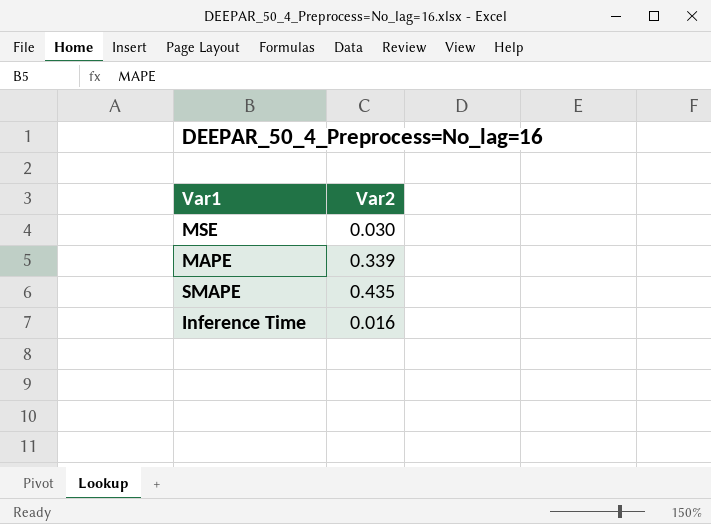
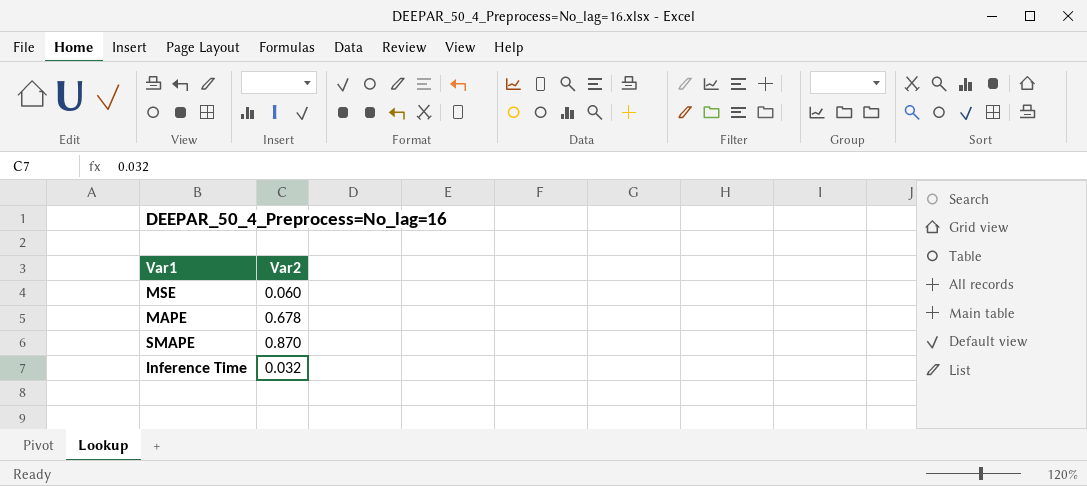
MSE | Var2: 0.030 -> 0.060
MAPE | Var2: 0.339 -> 0.678
SMAPE | Var2: 0.435 -> 0.870
Inference Time | Var2: 0.016 -> 0.032

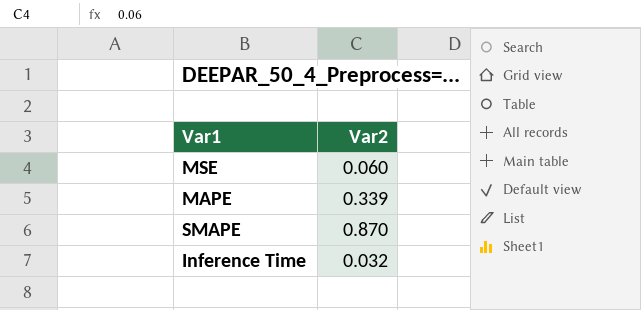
MAPE | Var2: 0.678 -> 0.339

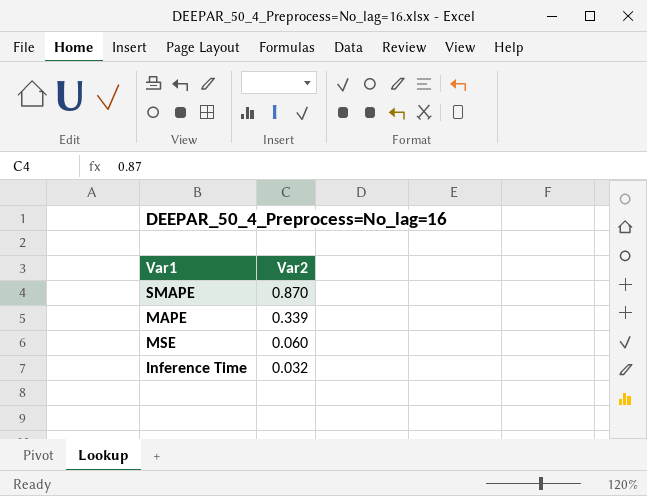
row order: none -> Var2 descending

